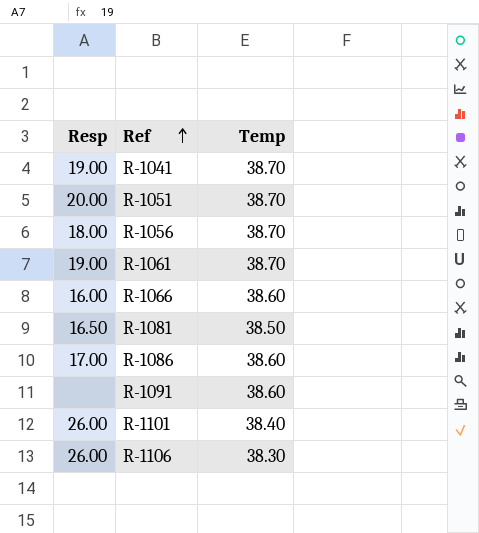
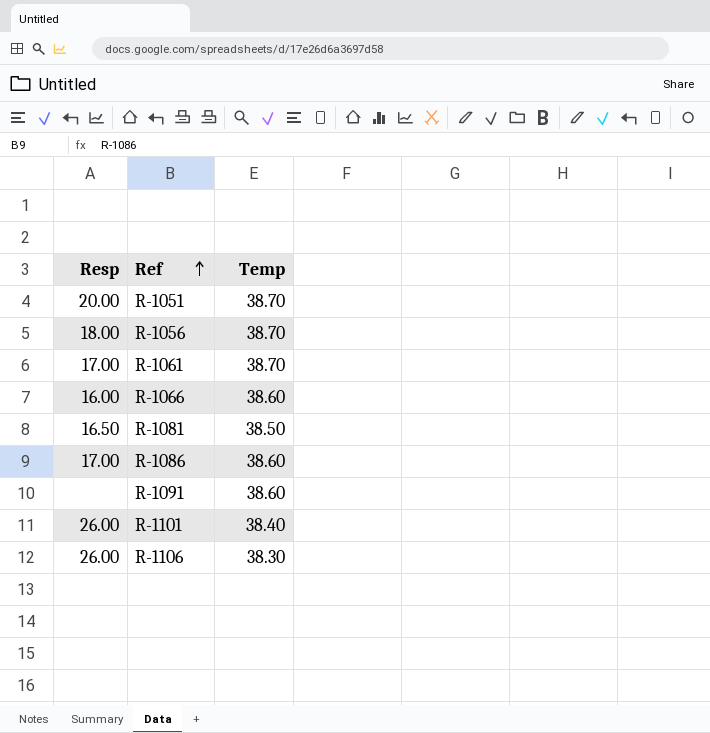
row R-1041: 19.00 | 38.70 -> none
R-1061 | Resp: 19.00 -> 17.00

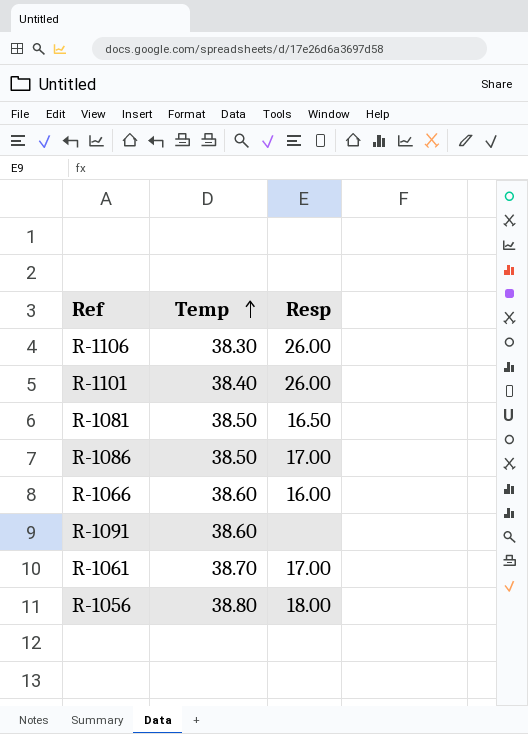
row order: Ref ascending -> Temp ascending
column Resp | position: 1 -> 3
row R-1051: 20.00 | 38.70 -> none
R-1086 | Temp: 38.60 -> 38.50
R-1056 | Temp: 38.70 -> 38.80

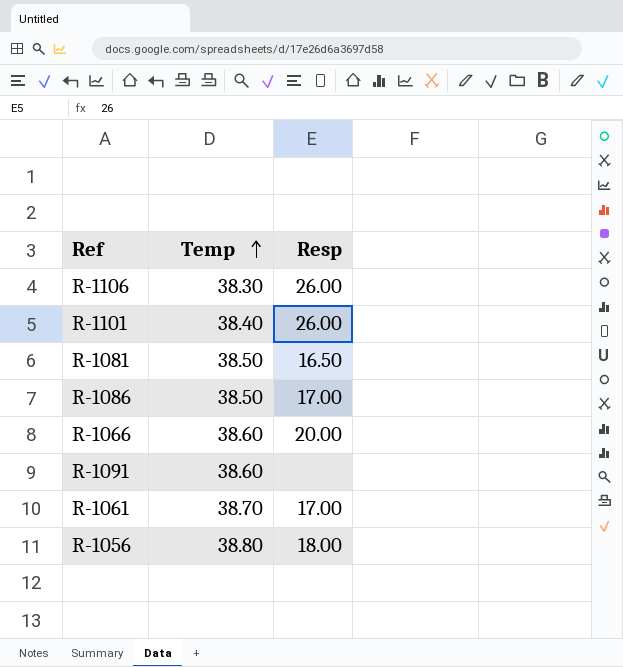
R-1066 | Resp: 16.00 -> 20.00

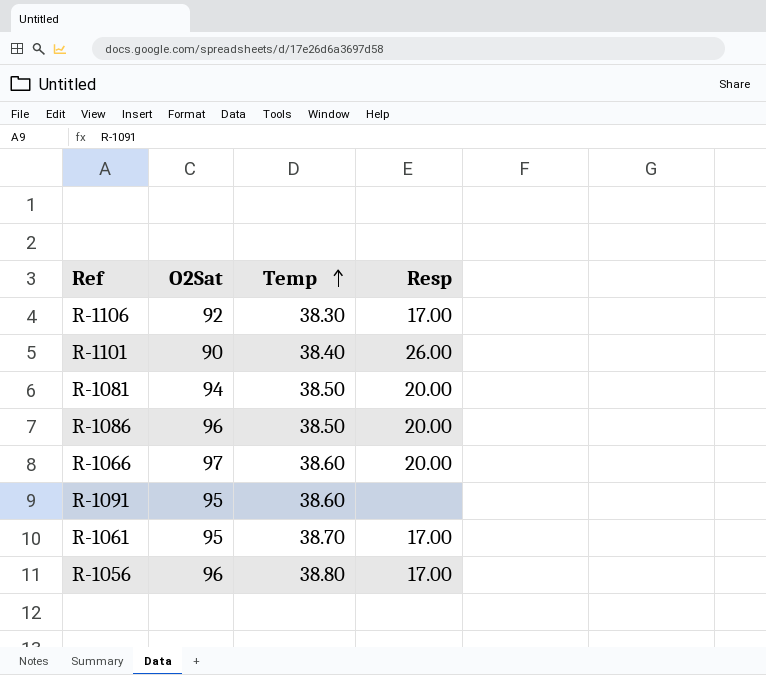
column O2Sat | position: none -> 2
R-1106 | Resp: 26.00 -> 17.00
R-1081 | Resp: 16.50 -> 20.00
R-1086 | Resp: 17.00 -> 20.00
R-1056 | Resp: 18.00 -> 17.00

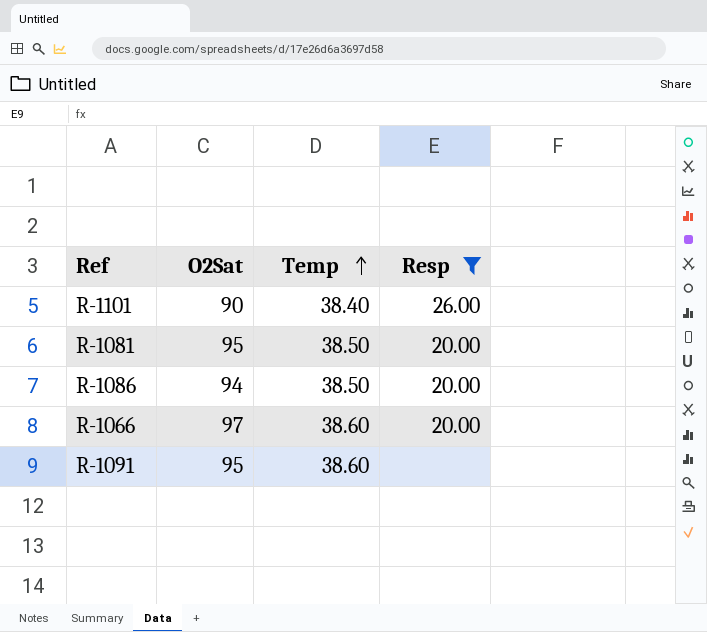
filter: none -> Resp != 17.00
R-1081 | O2Sat: 94 -> 95
R-1086 | O2Sat: 96 -> 94

